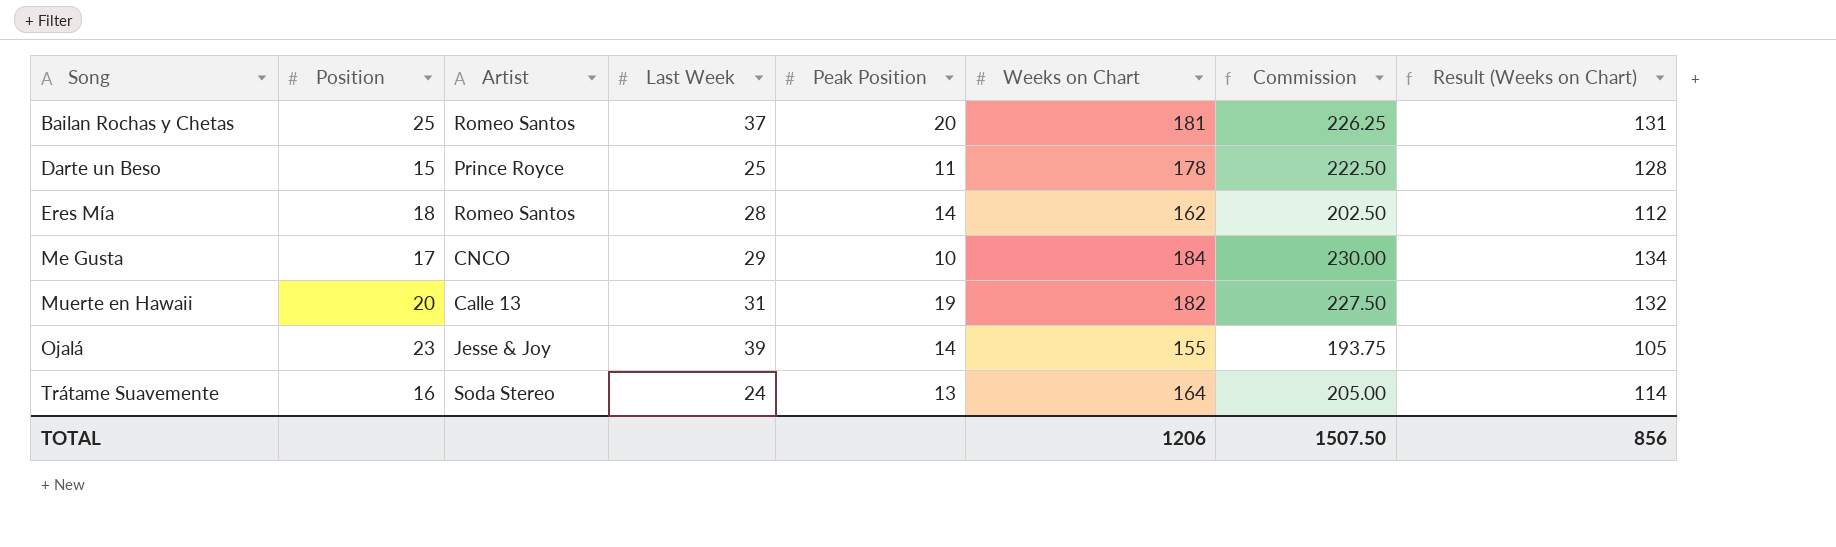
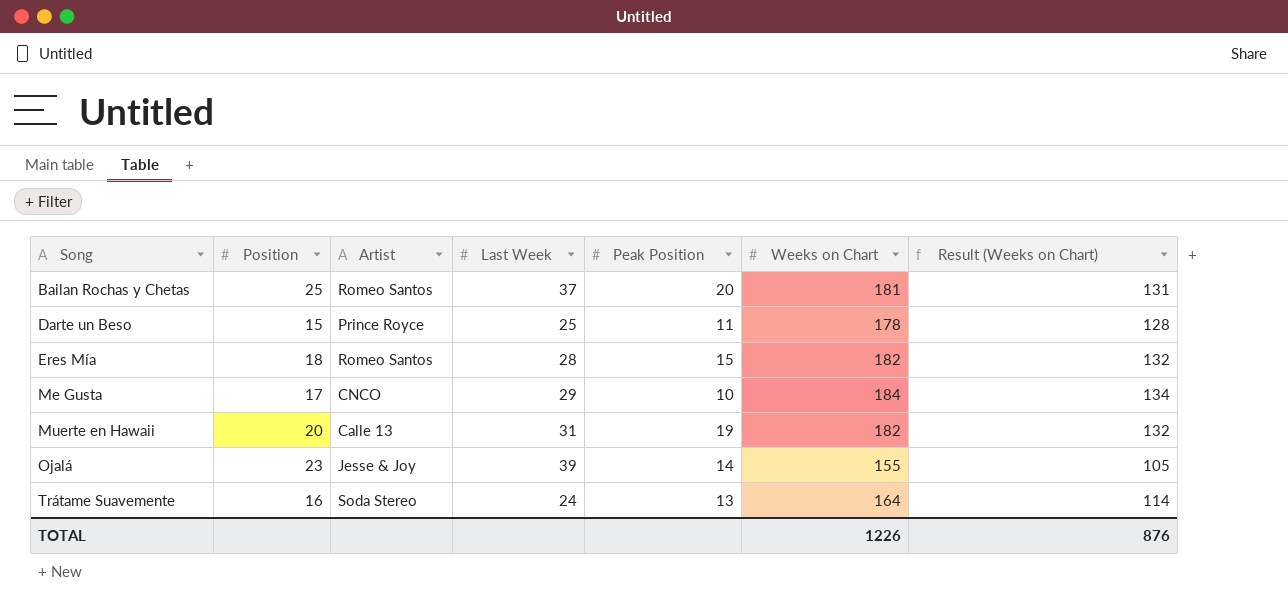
column Commission | formula: [Weeks on Chart] * 1.25 -> none
Eres Mía | Peak Position: 14 -> 15
Eres Mía | Weeks on Chart: 162 -> 182
Eres Mía | Result (Weeks on Chart): 112 -> 132
TOTAL | Weeks on Chart: 1206 -> 1226
TOTAL | Result (Weeks on Chart): 856 -> 876

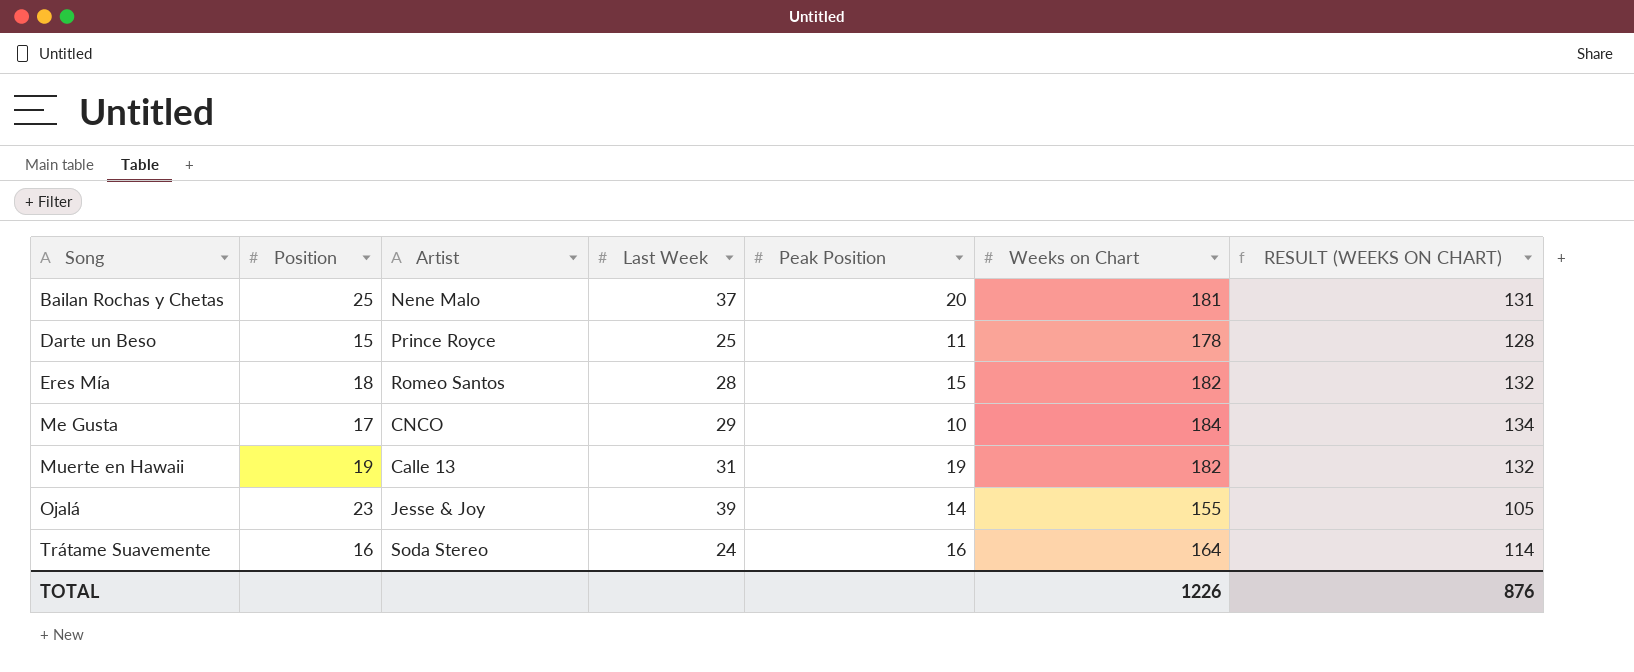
column name: Result (Weeks on Chart) -> RESULT (WEEKS ON CHART)
Bailan Rochas y Chetas | Artist: Romeo Santos -> Nene Malo
Muerte en Hawaii | Position: 20 -> 19
Trátame Suavemente | Peak Position: 13 -> 16

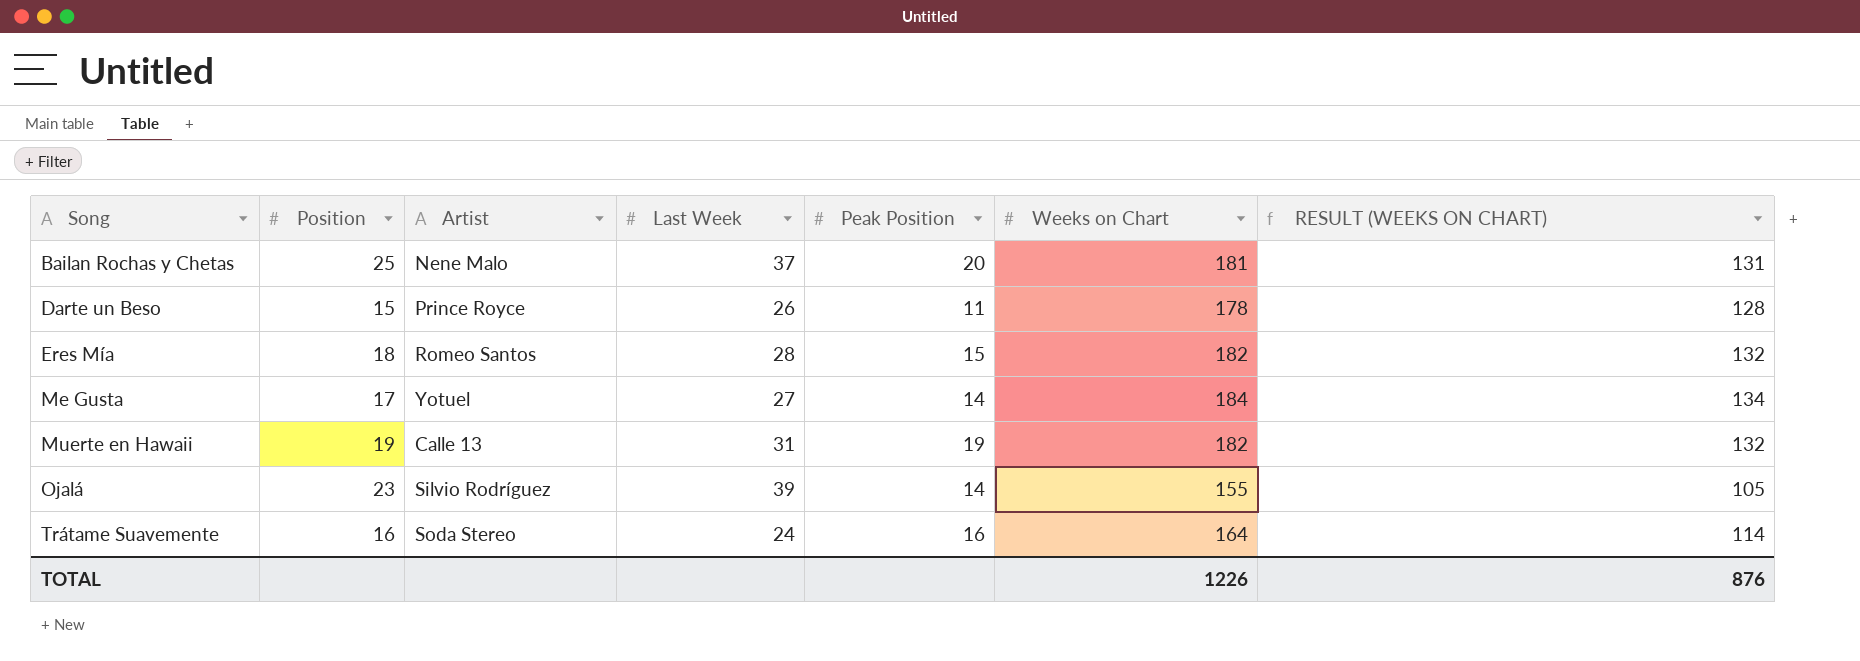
Darte un Beso | Last Week: 25 -> 26
Me Gusta | Artist: CNCO -> Yotuel
Me Gusta | Last Week: 29 -> 27
Me Gusta | Peak Position: 10 -> 14
Ojalá | Artist: Jesse & Joy -> Silvio Rodríguez

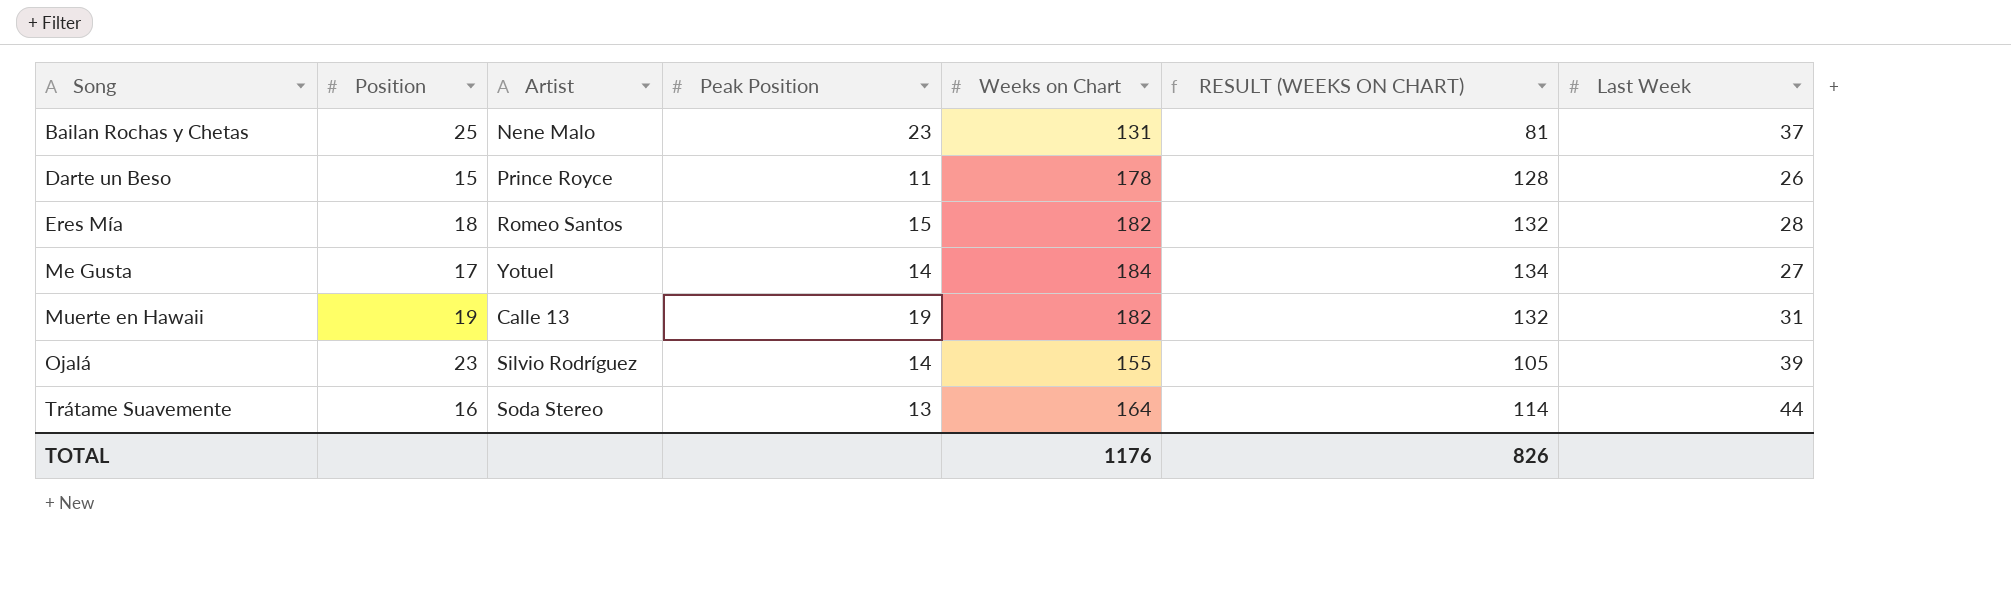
column Last Week | position: 4 -> 7
Bailan Rochas y Chetas | Peak Position: 20 -> 23
Bailan Rochas y Chetas | Weeks on Chart: 181 -> 131
Bailan Rochas y Chetas | RESULT (WEEKS ON CHART): 131 -> 81
Trátame Suavemente | Peak Position: 16 -> 13
Trátame Suavemente | Last Week: 24 -> 44
TOTAL | Weeks on Chart: 1226 -> 1176
TOTAL | RESULT (WEEKS ON CHART): 876 -> 826

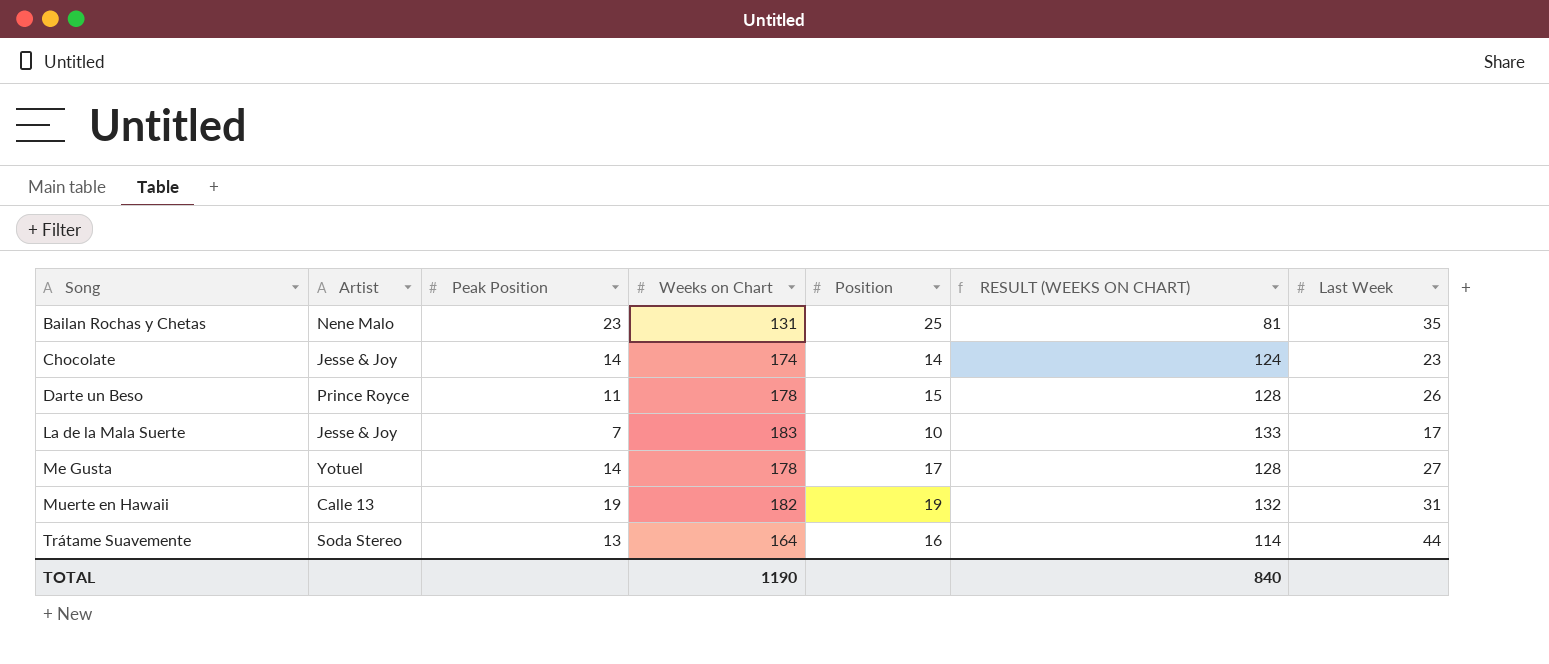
column Position | position: 2 -> 5
row Eres Mía: 18 | Romeo Santos | 15 | 182 | 132 | 28 -> none
row Ojalá: 23 | Silvio Rodríguez | 14 | 155 | 105 | 39 -> none
Bailan Rochas y Chetas | Last Week: 37 -> 35
row Chocolate: none -> Jesse & Joy | 14 | 174 | 14 | 124 | 23
row La de la Mala Suerte: none -> Jesse & Joy | 7 | 183 | 10 | 133 | 17
Me Gusta | Weeks on Chart: 184 -> 178
Me Gusta | RESULT (WEEKS ON CHART): 134 -> 128
TOTAL | Weeks on Chart: 1176 -> 1190
TOTAL | RESULT (WEEKS ON CHART): 826 -> 840

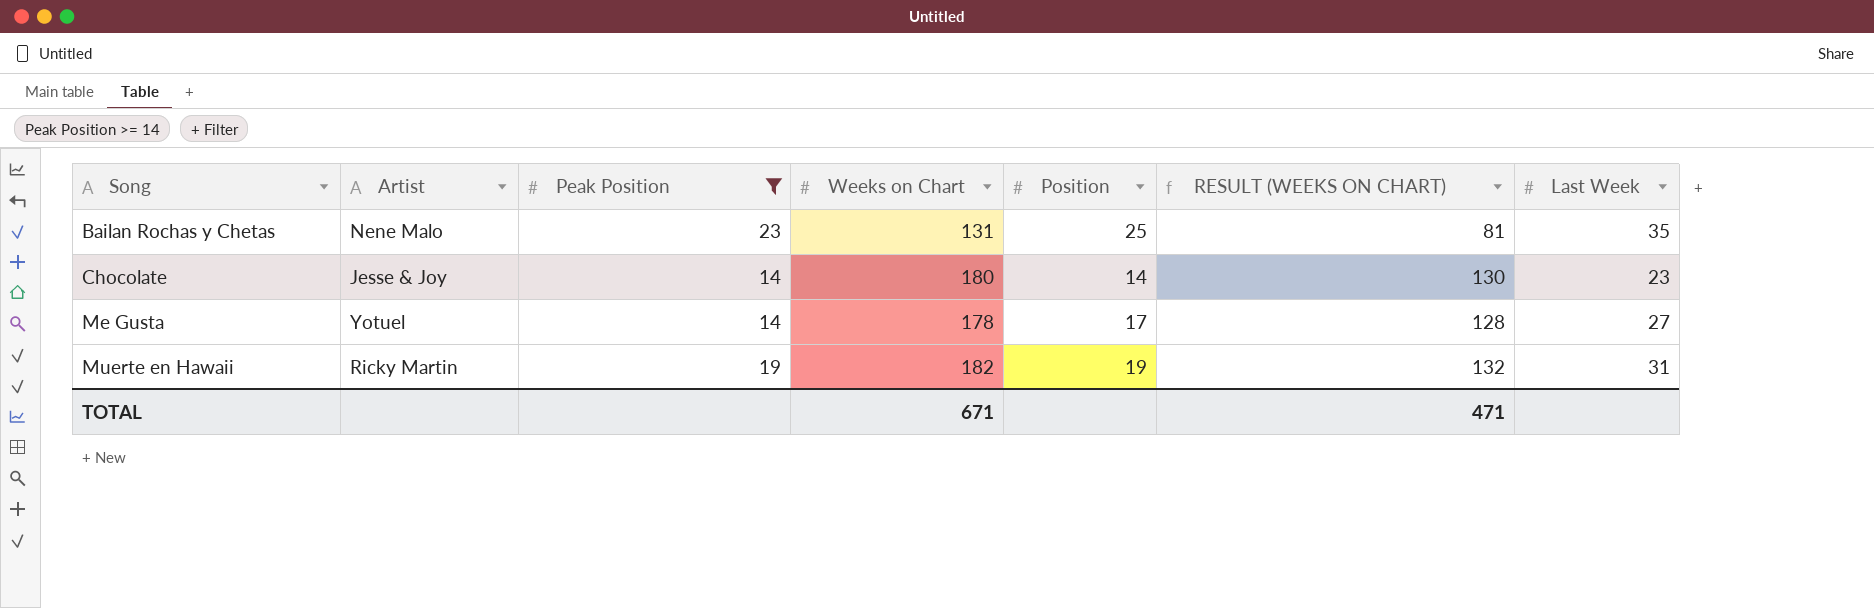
filter: none -> Peak Position >= 14
Chocolate | Weeks on Chart: 174 -> 180
Chocolate | RESULT (WEEKS ON CHART): 124 -> 130
Muerte en Hawaii | Artist: Calle 13 -> Ricky Martin
TOTAL | Weeks on Chart: 1190 -> 671
TOTAL | RESULT (WEEKS ON CHART): 840 -> 471

